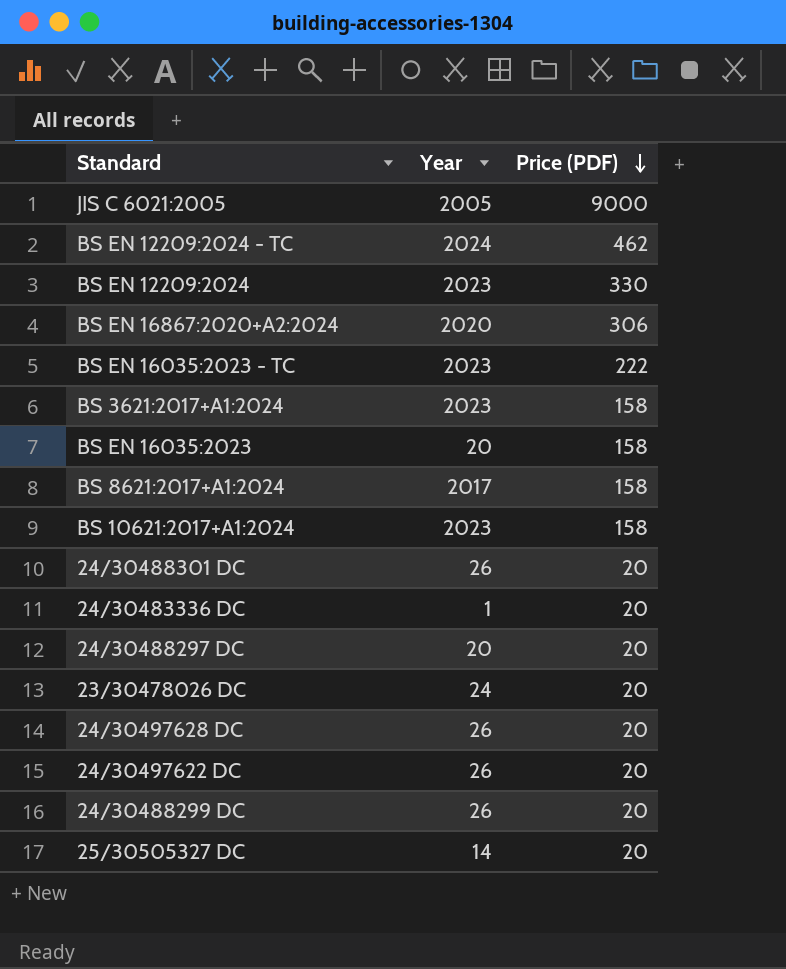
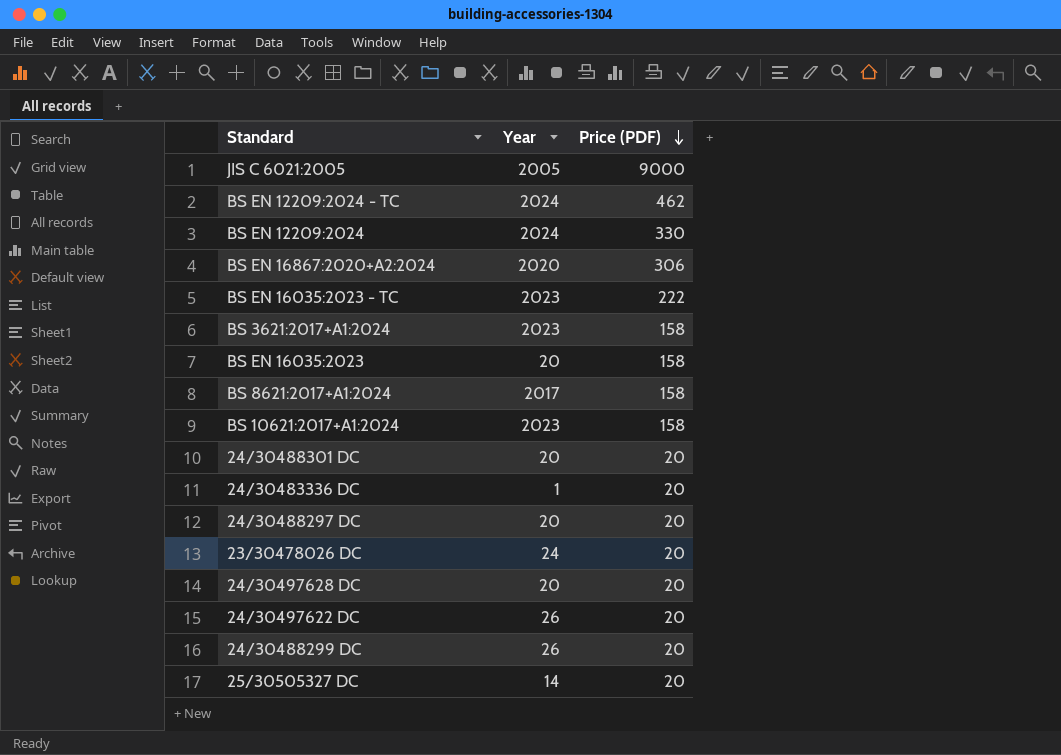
BS EN 12209:2024 | Year: 2023 -> 2024
24/30488301 DC | Year: 26 -> 20
24/30497628 DC | Year: 26 -> 20

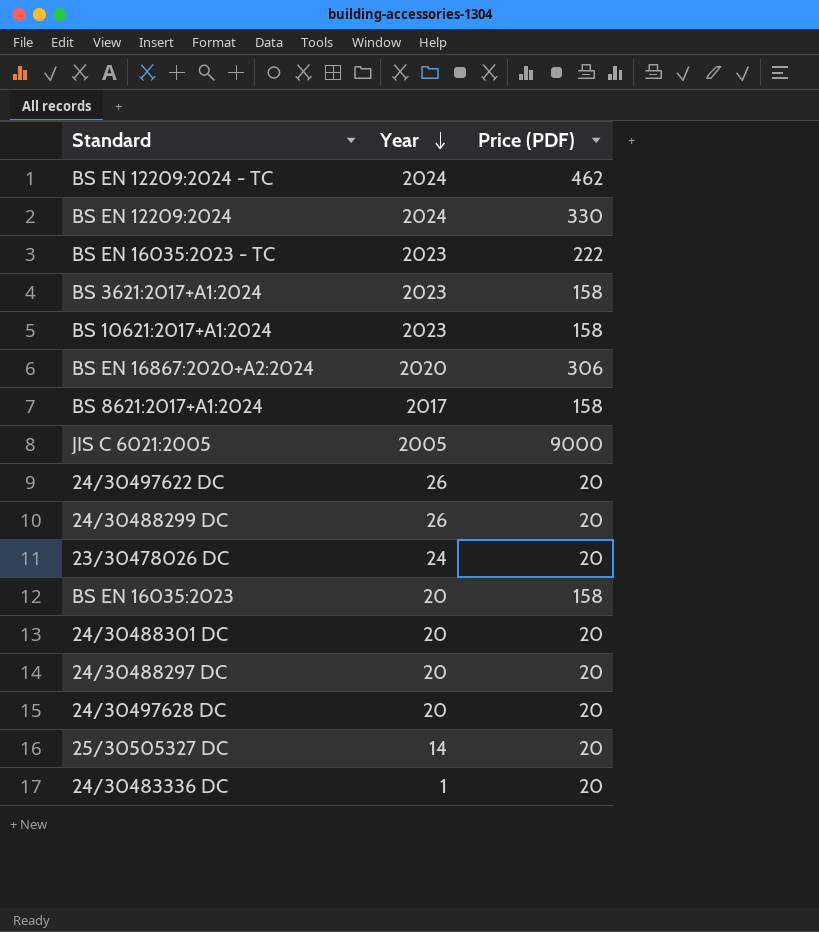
row order: Price (PDF) descending -> Year descending

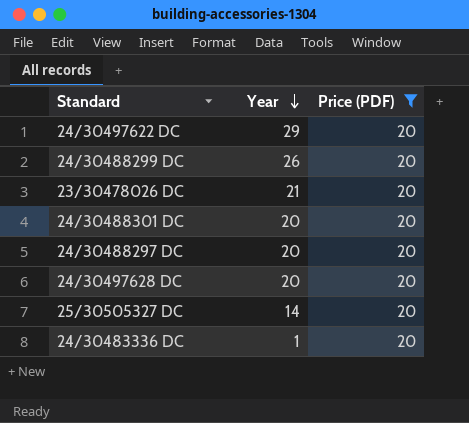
filter: none -> Price (PDF) = 20
24/30497622 DC | Year: 26 -> 29
23/30478026 DC | Year: 24 -> 21

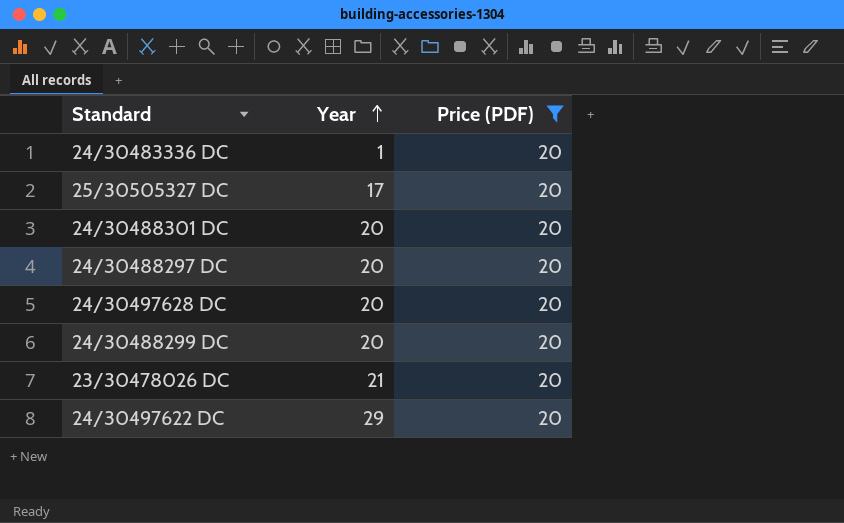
row order: Year descending -> Year ascending
25/30505327 DC | Year: 14 -> 17
24/30488299 DC | Year: 26 -> 20

